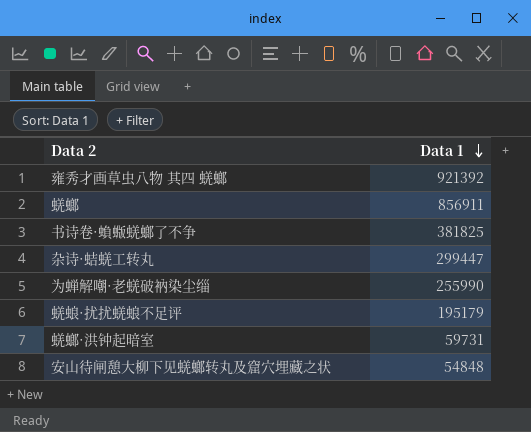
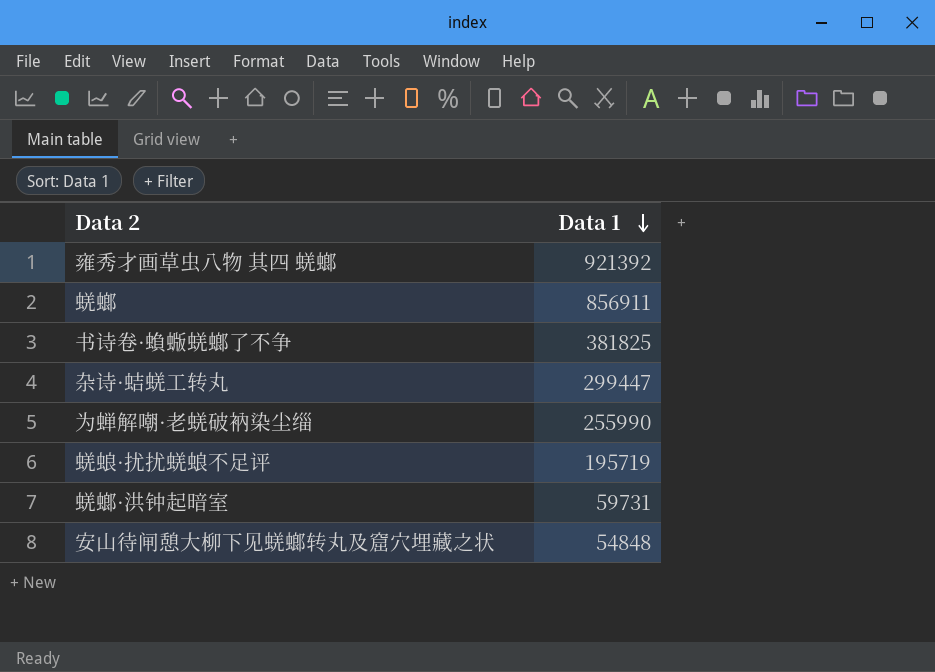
蜣蜋·扰扰蜣蜋不足评 | Data 1: 195179 -> 195719

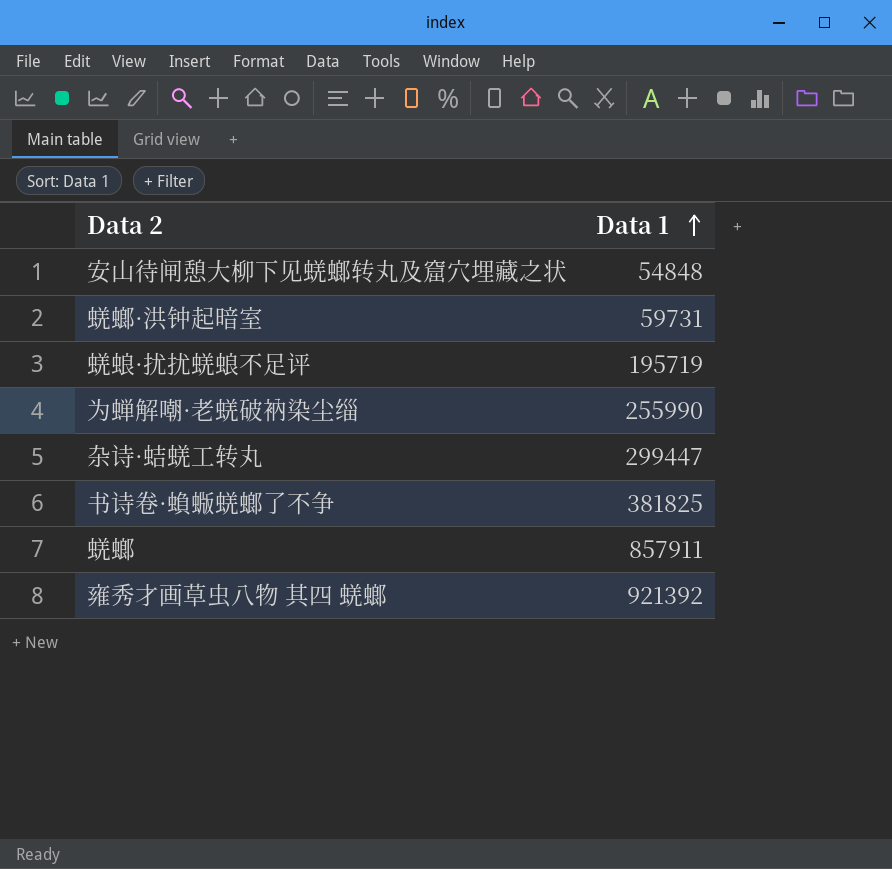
row order: Data 1 descending -> Data 1 ascending
蜣螂 | Data 1: 856911 -> 857911

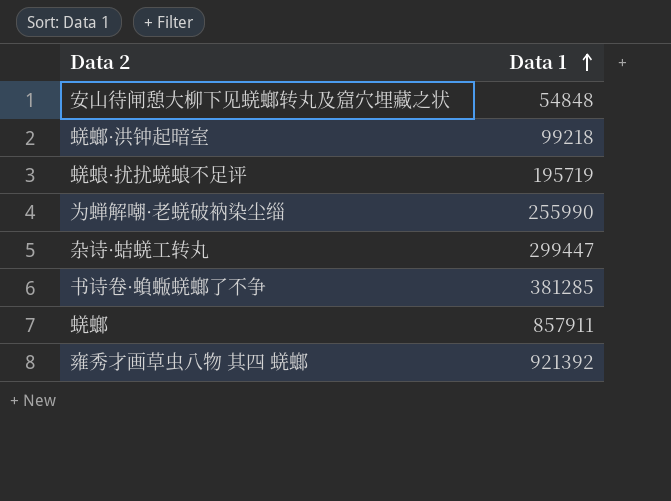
蜣螂·洪钟起暗室 | Data 1: 59731 -> 99218
书诗卷·蝜蝂蜣螂了不争 | Data 1: 381825 -> 381285

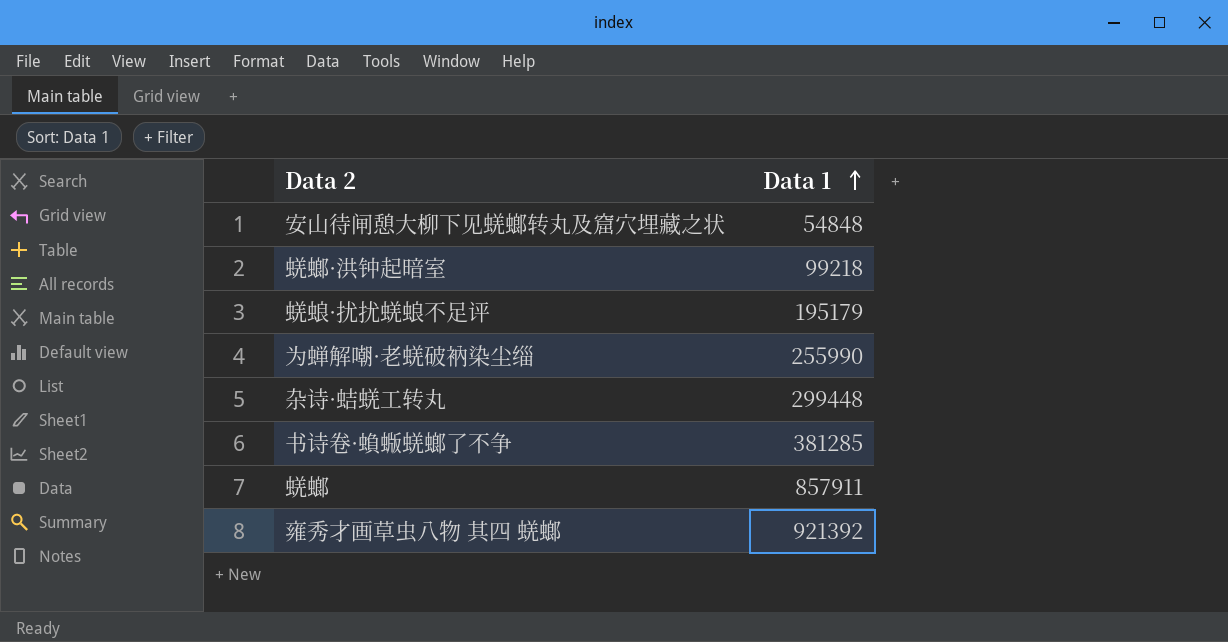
蜣蜋·扰扰蜣蜋不足评 | Data 1: 195719 -> 195179
杂诗·蛣蜣工转丸 | Data 1: 299447 -> 299448

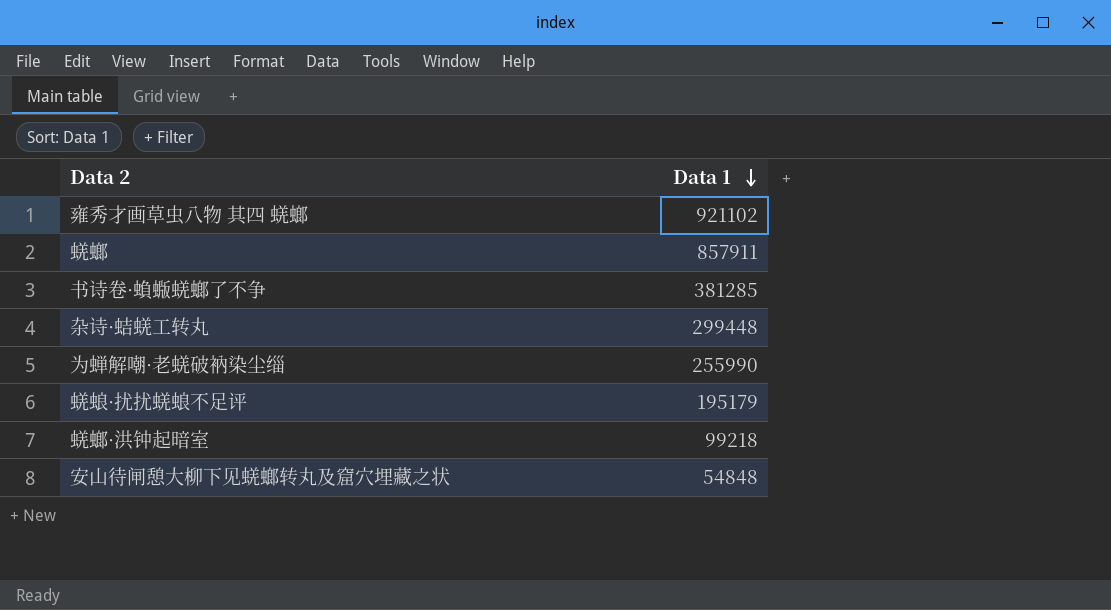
row order: Data 1 ascending -> Data 1 descending
雍秀才画草虫八物 其四 蜣螂 | Data 1: 921392 -> 921102

